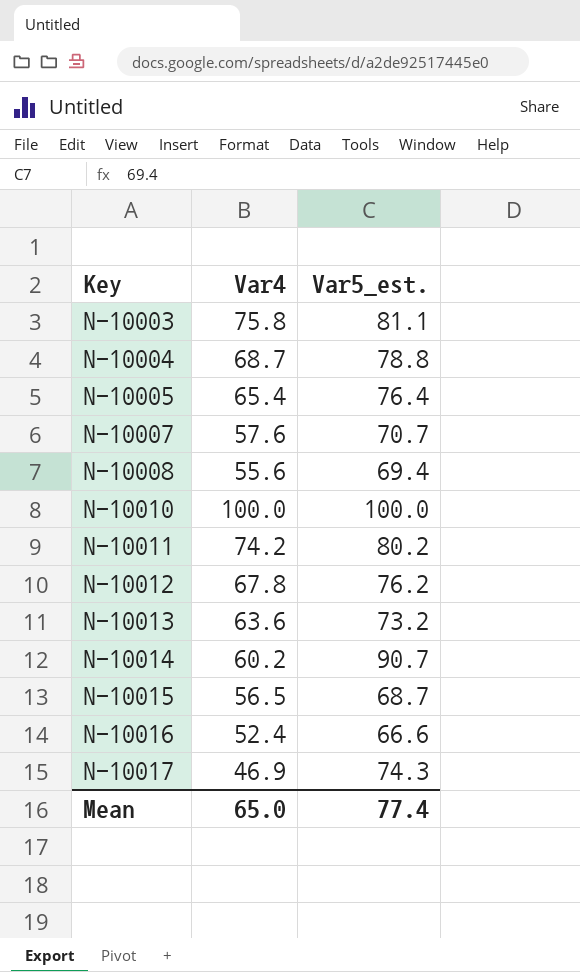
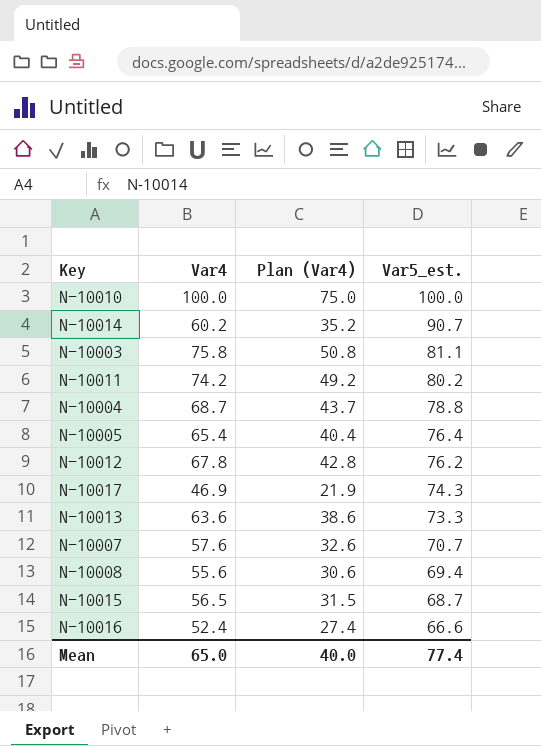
row order: Key ascending -> Var5_est. descending
column Plan (Var4) | formula: none -> [Var4] - 25
N-10013 | Var5_est.: 73.2 -> 73.3

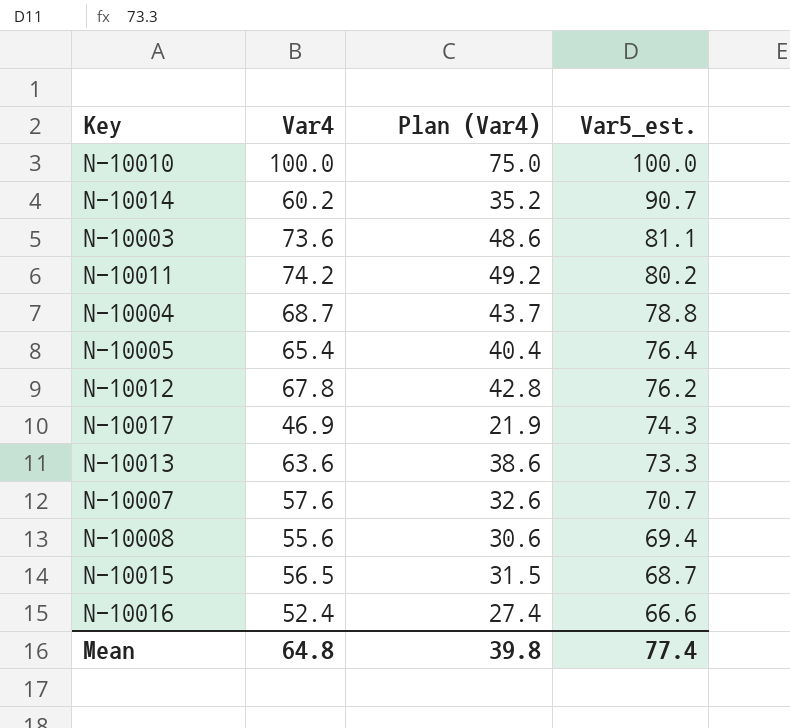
N-10003 | Var4: 75.8 -> 73.6
N-10003 | Plan (Var4): 50.8 -> 48.6
Mean | Var4: 65.0 -> 64.8
Mean | Plan (Var4): 40.0 -> 39.8

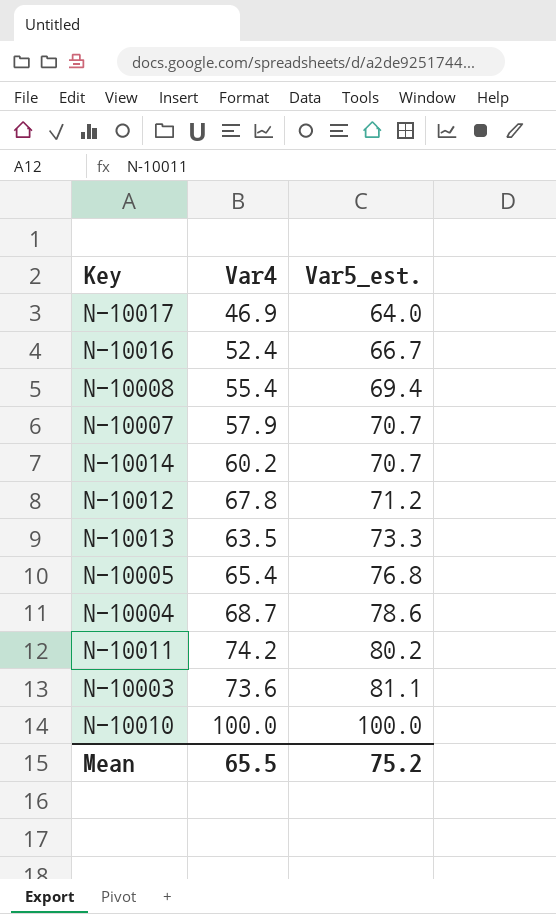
row order: Var5_est. descending -> Var5_est. ascending
column Plan (Var4) | formula: [Var4] - 25 -> none
row N-10015: 56.5 | 31.5 | 68.7 -> none
N-10017 | Var5_est.: 74.3 -> 64.0
N-10016 | Var5_est.: 66.6 -> 66.7
N-10008 | Var4: 55.6 -> 55.4
N-10007 | Var4: 57.6 -> 57.9
N-10014 | Var5_est.: 90.7 -> 70.7
N-10012 | Var5_est.: 76.2 -> 71.2
N-10013 | Var4: 63.6 -> 63.5
N-10005 | Var5_est.: 76.4 -> 76.8
N-10004 | Var5_est.: 78.8 -> 78.6
Mean | Var4: 64.8 -> 65.5
Mean | Var5_est.: 77.4 -> 75.2

